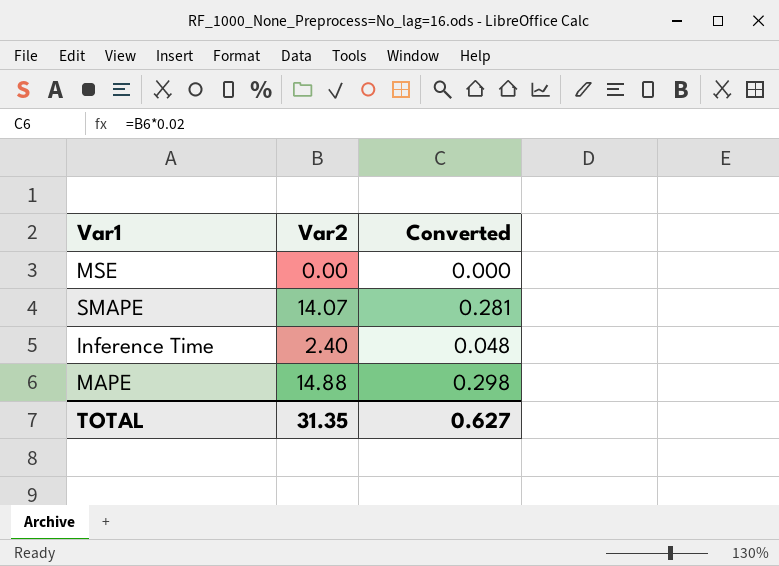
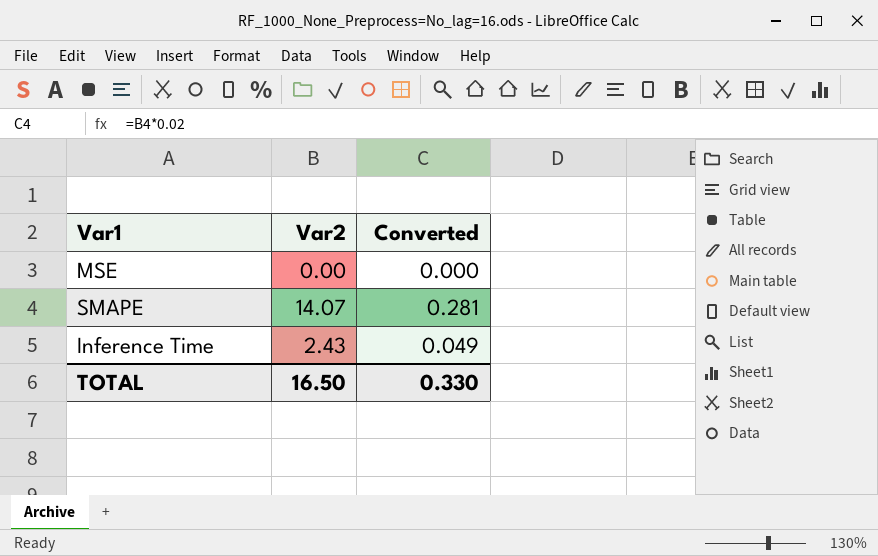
row MAPE: 14.88 | 0.298 -> none
Inference Time | Var2: 2.40 -> 2.43
Inference Time | Converted: 0.048 -> 0.049
TOTAL | Var2: 31.35 -> 16.50
TOTAL | Converted: 0.627 -> 0.330

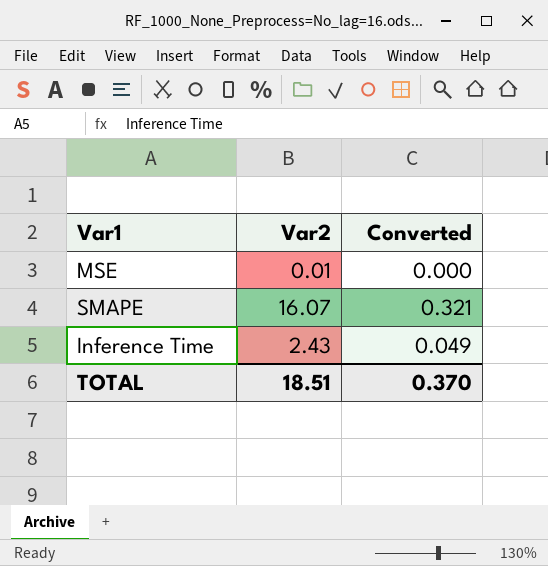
MSE | Var2: 0.00 -> 0.01
SMAPE | Var2: 14.07 -> 16.07
SMAPE | Converted: 0.281 -> 0.321
TOTAL | Var2: 16.50 -> 18.51
TOTAL | Converted: 0.330 -> 0.370

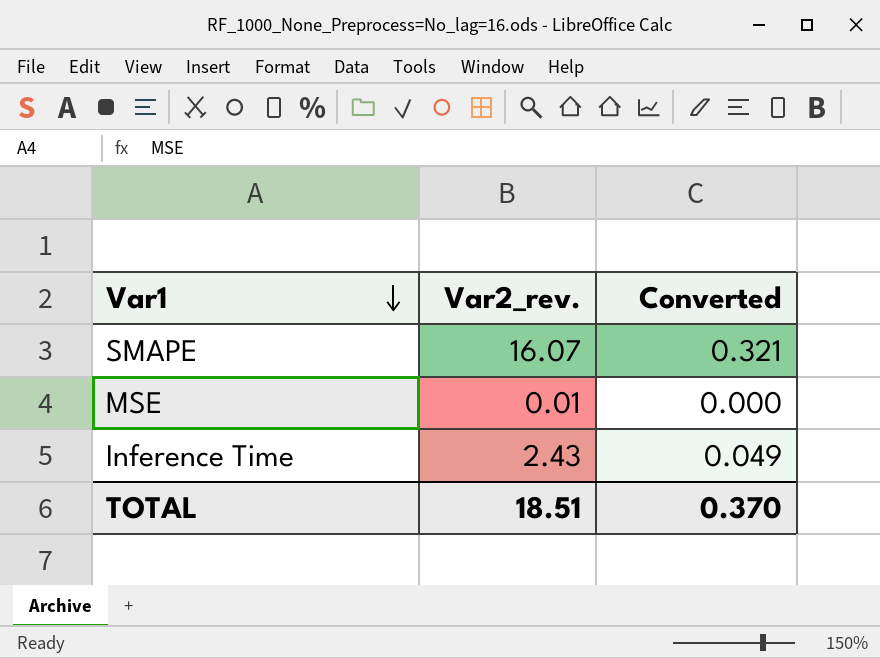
row order: none -> Var1 descending
column name: Var2 -> Var2_rev.

